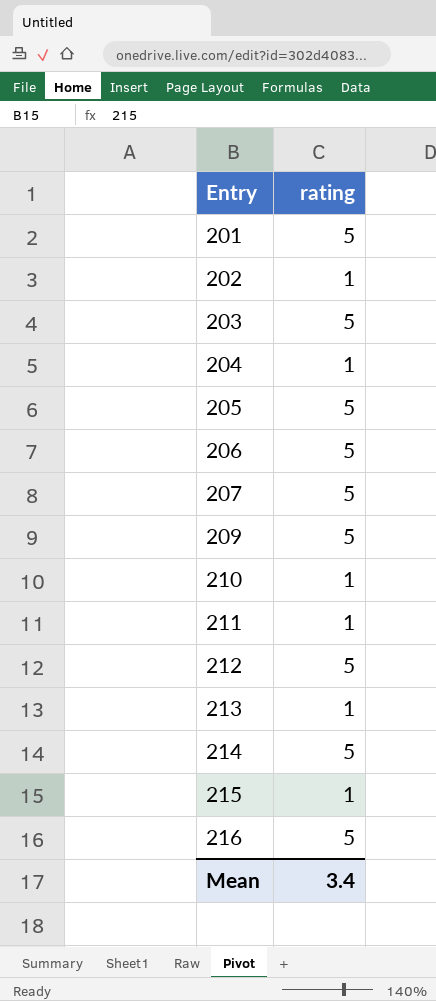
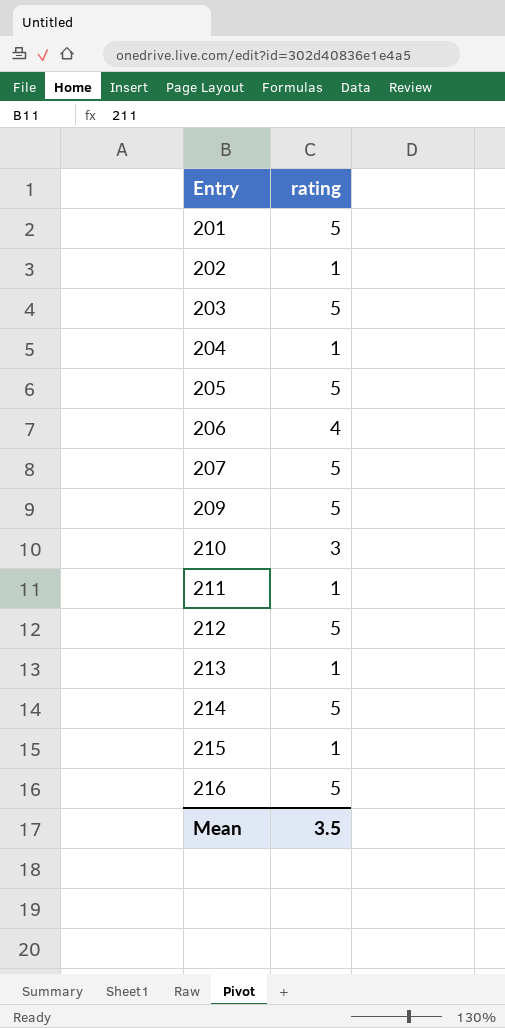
206 | rating: 5 -> 4
210 | rating: 1 -> 3
Mean | rating: 3.4 -> 3.5

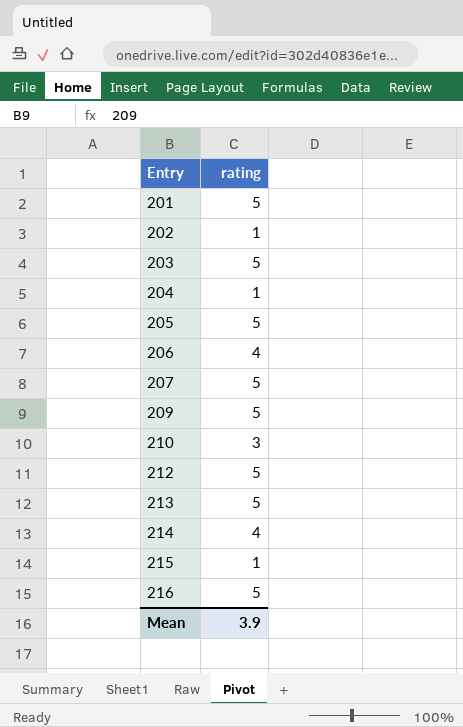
row 211: 1 -> none
213 | rating: 1 -> 5
214 | rating: 5 -> 4
Mean | rating: 3.5 -> 3.9

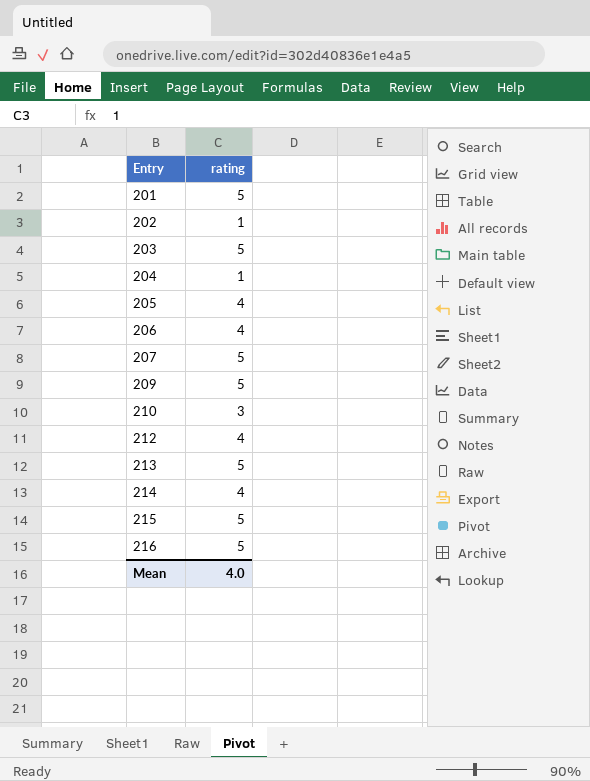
205 | rating: 5 -> 4
212 | rating: 5 -> 4
215 | rating: 1 -> 5
Mean | rating: 3.9 -> 4.0

